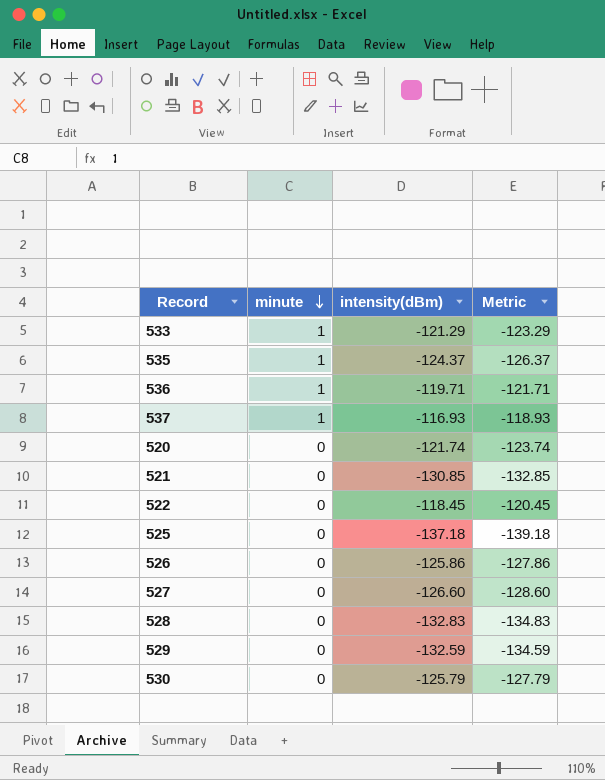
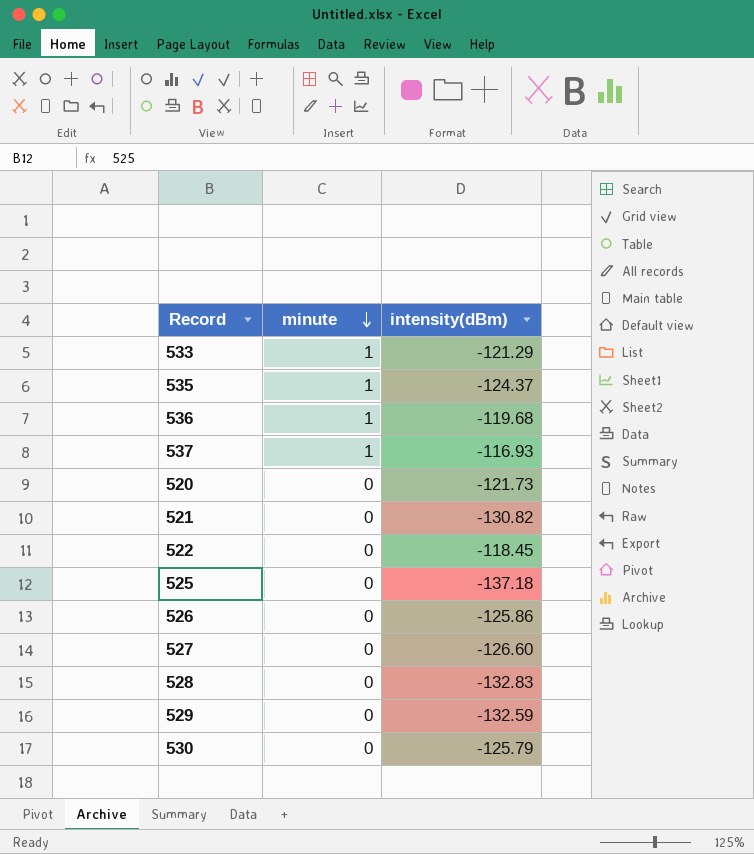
column Metric | formula: [intensity(dBm)] - 2 -> none
536 | intensity(dBm): -119.71 -> -119.68
520 | intensity(dBm): -121.74 -> -121.73
521 | intensity(dBm): -130.85 -> -130.82

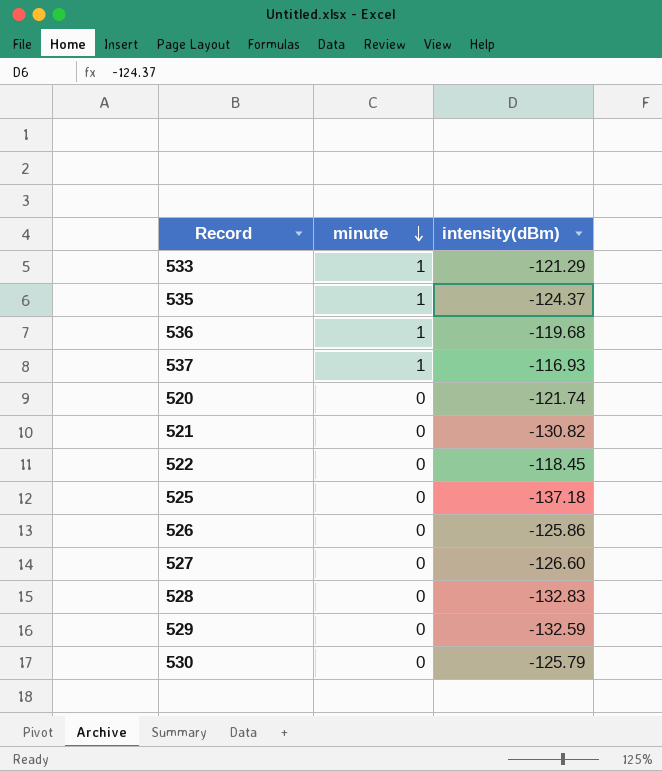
520 | intensity(dBm): -121.73 -> -121.74

